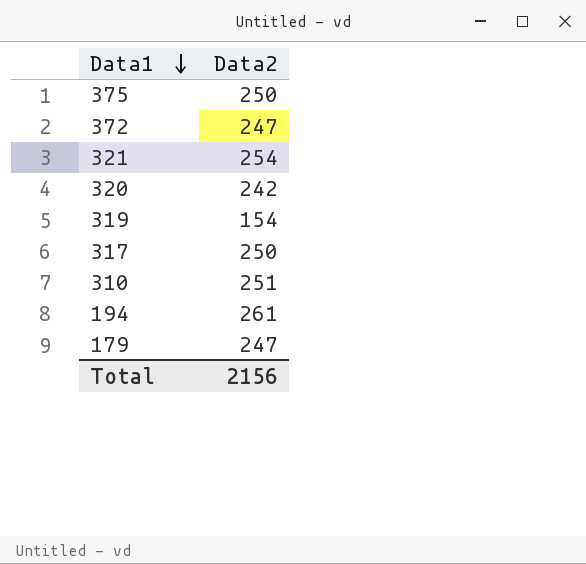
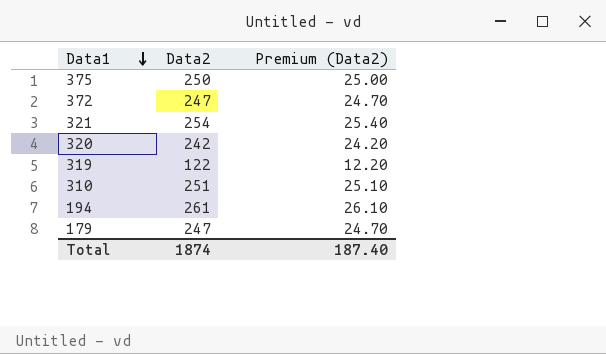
column Premium (Data2) | formula: none -> [Data2] * 0.1
row 317: 250 -> none
319 | Data2: 154 -> 122
Total | Data2: 2156 -> 1874

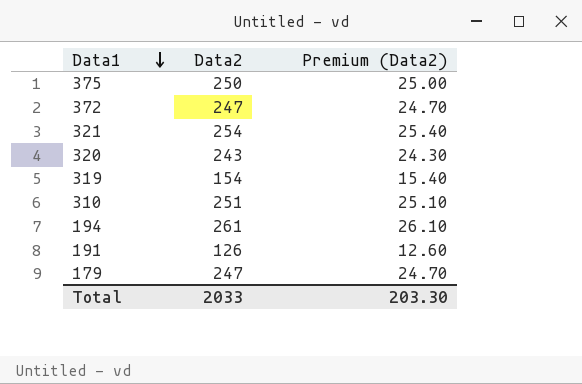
320 | Data2: 242 -> 243
320 | Premium (Data2): 24.20 -> 24.30
319 | Data2: 122 -> 154
319 | Premium (Data2): 12.20 -> 15.40
row 191: none -> 126 | 12.60
Total | Data2: 1874 -> 2033
Total | Premium (Data2): 187.40 -> 203.30

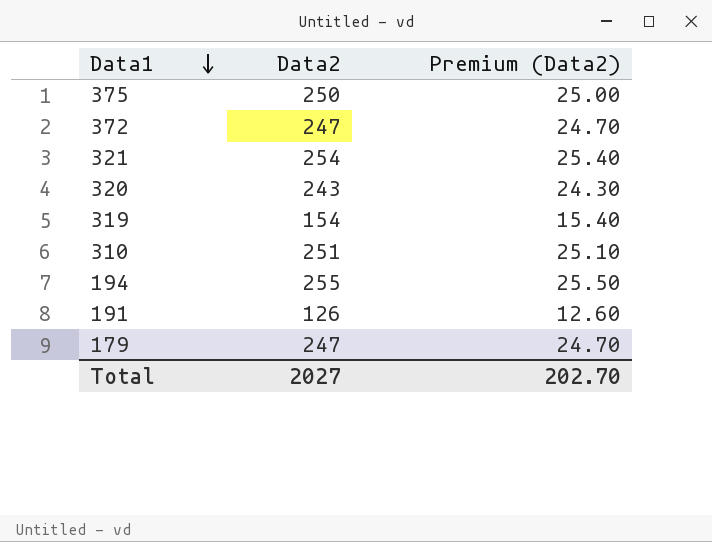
194 | Data2: 261 -> 255
194 | Premium (Data2): 26.10 -> 25.50
Total | Data2: 2033 -> 2027
Total | Premium (Data2): 203.30 -> 202.70

